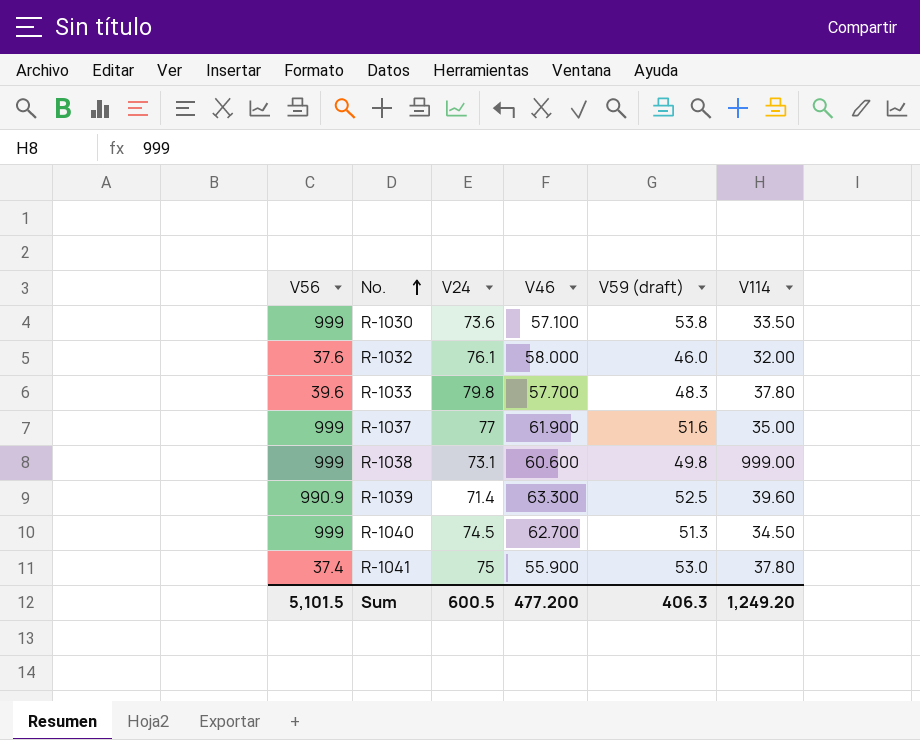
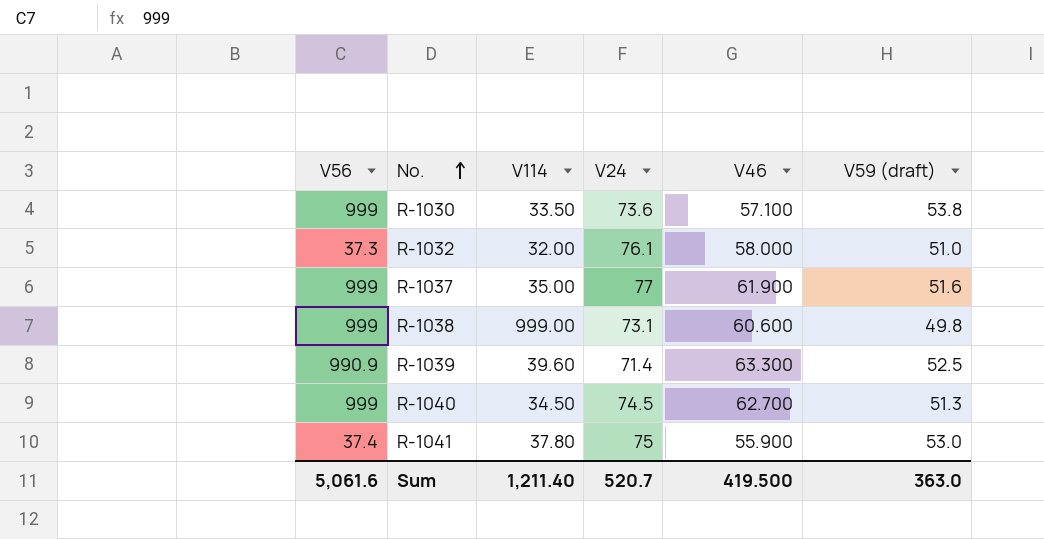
column V114 | position: 6 -> 3
row R-1033: 39.6 | 79.8 | 57.700 | 48.3 | 37.80 -> none
R-1032 | V56: 37.6 -> 37.3
R-1032 | V59 (draft): 46.0 -> 51.0
Sum | V56: 5,101.5 -> 5,061.6
Sum | V114: 1,249.20 -> 1,211.40
Sum | V24: 600.5 -> 520.7
Sum | V46: 477.200 -> 419.500
Sum | V59 (draft): 406.3 -> 363.0

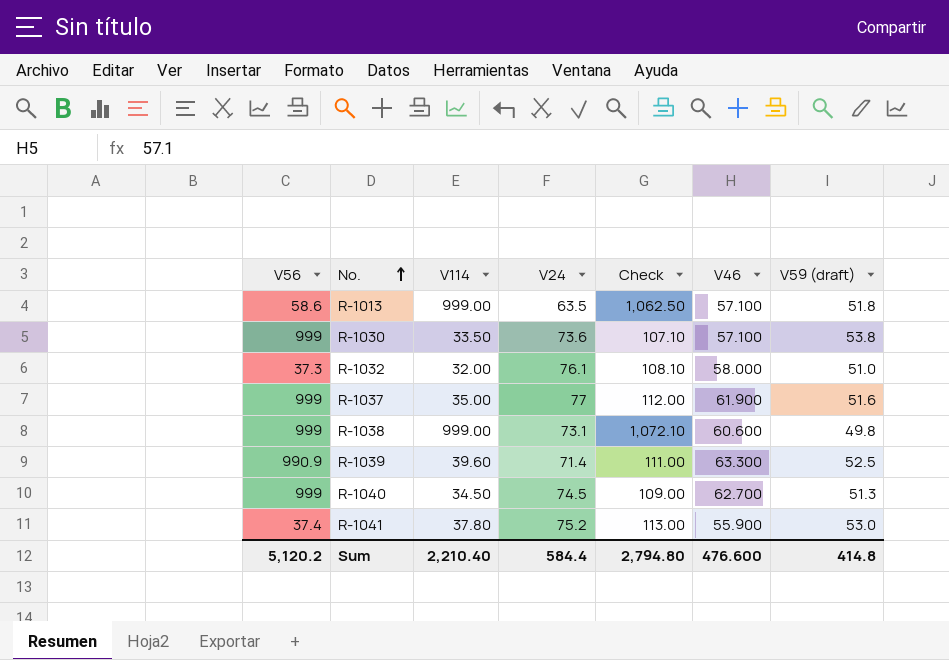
column Check | formula: none -> [V114] + [V24]
row R-1013: none -> 58.6 | 999.00 | 63.5 | 1,062.50 | 57.100 | 51.8
R-1041 | V24: 75 -> 75.2
Sum | V56: 5,061.6 -> 5,120.2
Sum | V114: 1,211.40 -> 2,210.40
Sum | V24: 520.7 -> 584.4
Sum | V46: 419.500 -> 476.600
Sum | V59 (draft): 363.0 -> 414.8

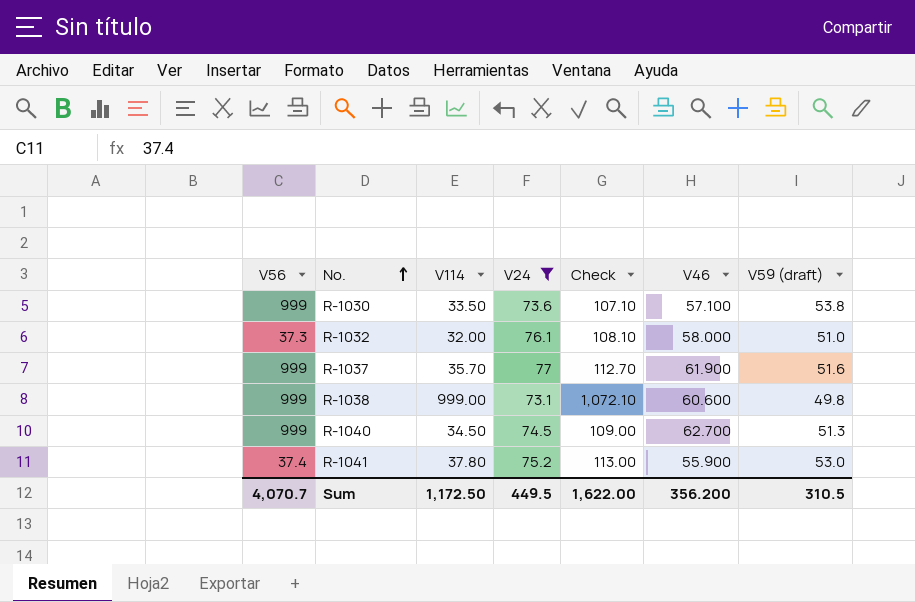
filter: none -> V24 >= 73.1
R-1037 | V114: 35.00 -> 35.70
R-1037 | Check: 112.00 -> 112.70
Sum | V56: 5,120.2 -> 4,070.7
Sum | V114: 2,210.40 -> 1,172.50
Sum | V24: 584.4 -> 449.5
Sum | Check: 2,794.80 -> 1,622.00
Sum | V46: 476.600 -> 356.200
Sum | V59 (draft): 414.8 -> 310.5

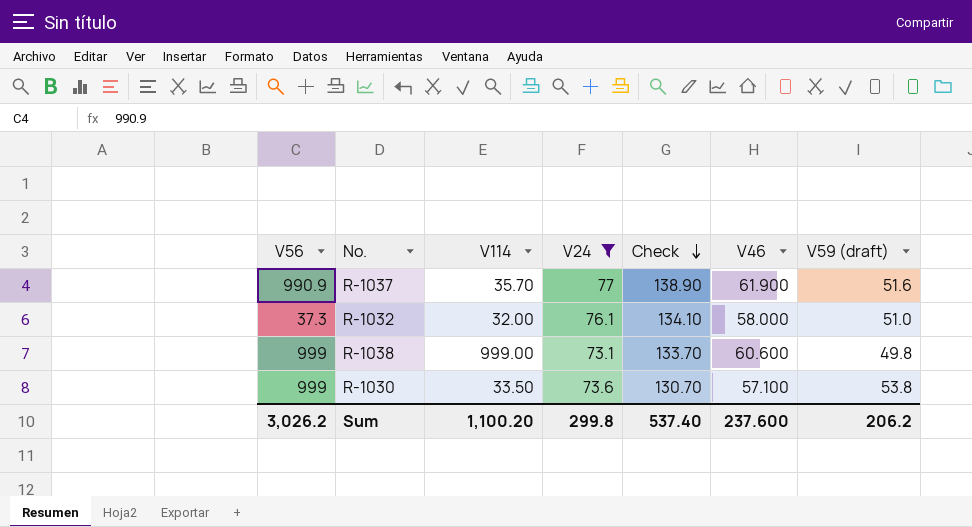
row order: No. ascending -> Check descending
column Check | formula: [V114] + [V24] -> [V24] + [V46]
row R-1040: 999 | 34.50 | 74.5 | 109.00 | 62.700 | 51.3 -> none
row R-1041: 37.4 | 37.80 | 75.2 | 113.00 | 55.900 | 53.0 -> none
R-1037 | V56: 999 -> 990.9
Sum | V56: 4,070.7 -> 3,026.2
Sum | V114: 1,172.50 -> 1,100.20
Sum | V24: 449.5 -> 299.8
Sum | Check: 1,622.00 -> 537.40
Sum | V46: 356.200 -> 237.600
Sum | V59 (draft): 310.5 -> 206.2

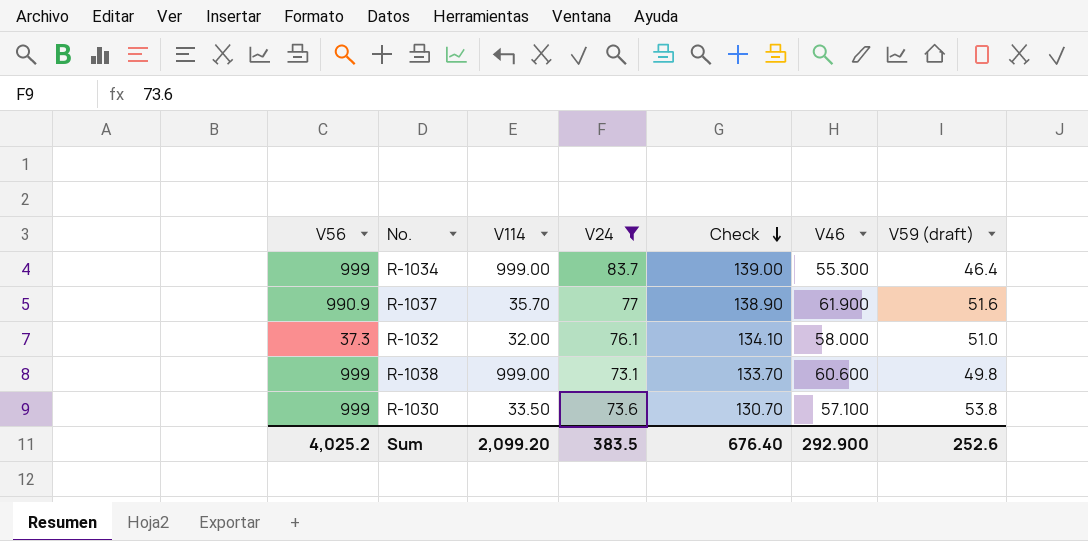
row R-1034: none -> 999 | 999.00 | 83.7 | 139.00 | 55.300 | 46.4
Sum | V56: 3,026.2 -> 4,025.2
Sum | V114: 1,100.20 -> 2,099.20
Sum | V24: 299.8 -> 383.5
Sum | Check: 537.40 -> 676.40
Sum | V46: 237.600 -> 292.900
Sum | V59 (draft): 206.2 -> 252.6

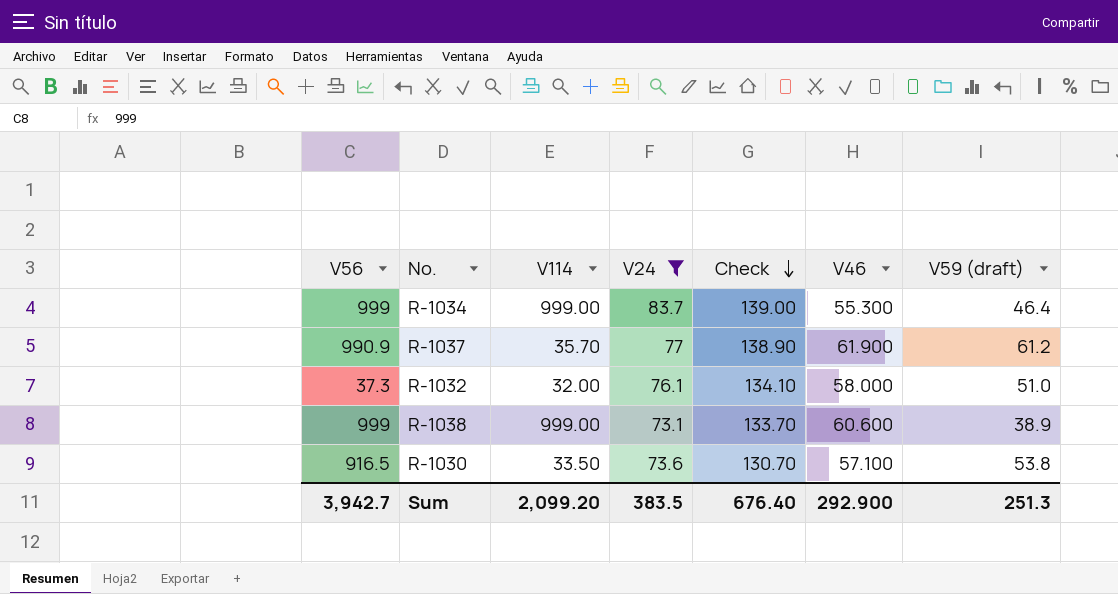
R-1037 | V59 (draft): 51.6 -> 61.2
R-1038 | V59 (draft): 49.8 -> 38.9
R-1030 | V56: 999 -> 916.5
Sum | V56: 4,025.2 -> 3,942.7
Sum | V59 (draft): 252.6 -> 251.3

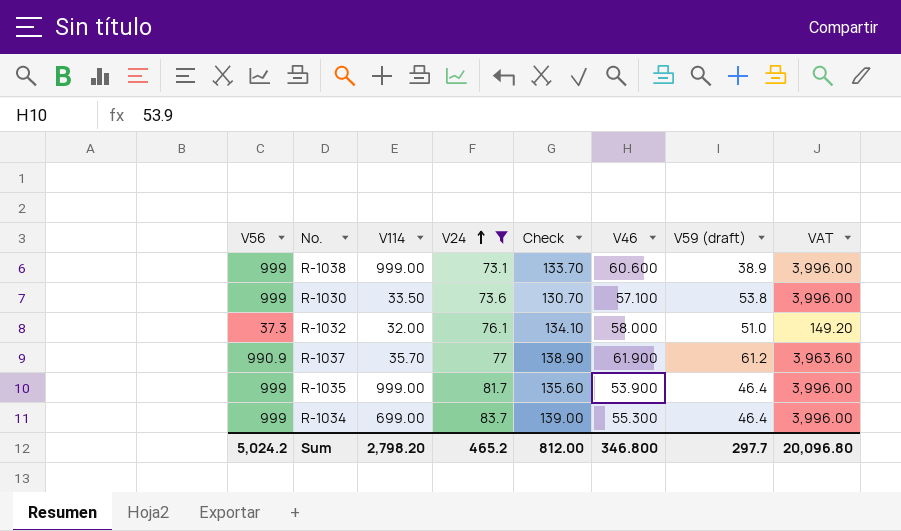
row order: Check descending -> V24 ascending
column VAT | formula: none -> [V56] * 4
R-1030 | V56: 916.5 -> 999
row R-1035: none -> 999 | 999.00 | 81.7 | 135.60 | 53.900 | 46.4 | 3,996.00
R-1034 | V114: 999.00 -> 699.00
Sum | V56: 3,942.7 -> 5,024.2
Sum | V114: 2,099.20 -> 2,798.20
Sum | V24: 383.5 -> 465.2
Sum | Check: 676.40 -> 812.00
Sum | V46: 292.900 -> 346.800
Sum | V59 (draft): 251.3 -> 297.7

